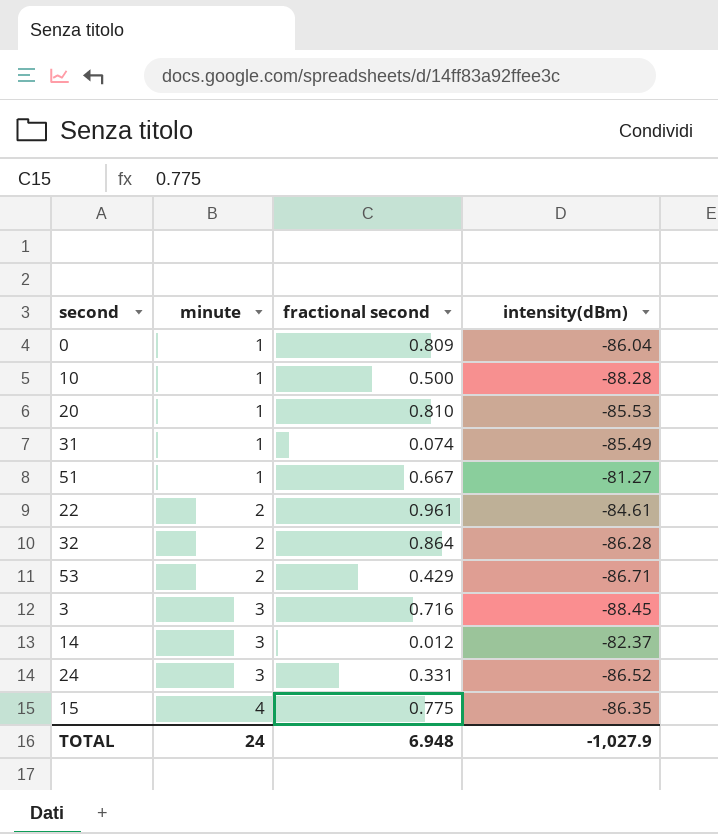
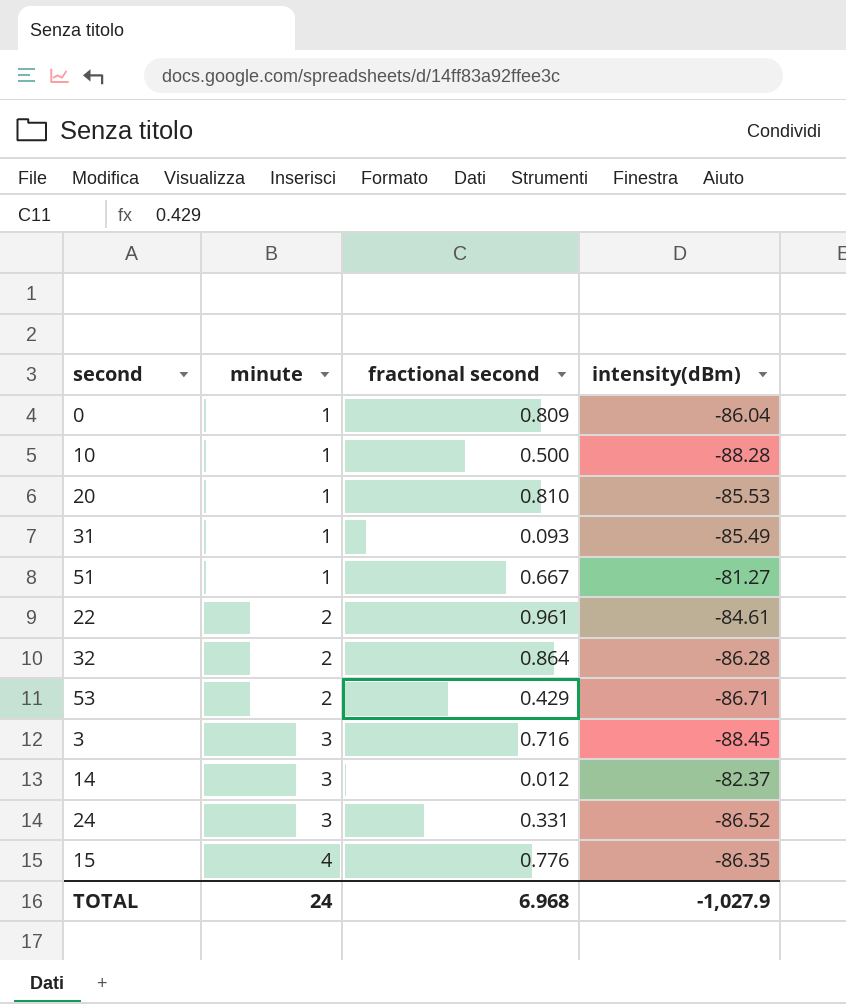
31 | fractional second: 0.074 -> 0.093
15 | fractional second: 0.775 -> 0.776
TOTAL | fractional second: 6.948 -> 6.968

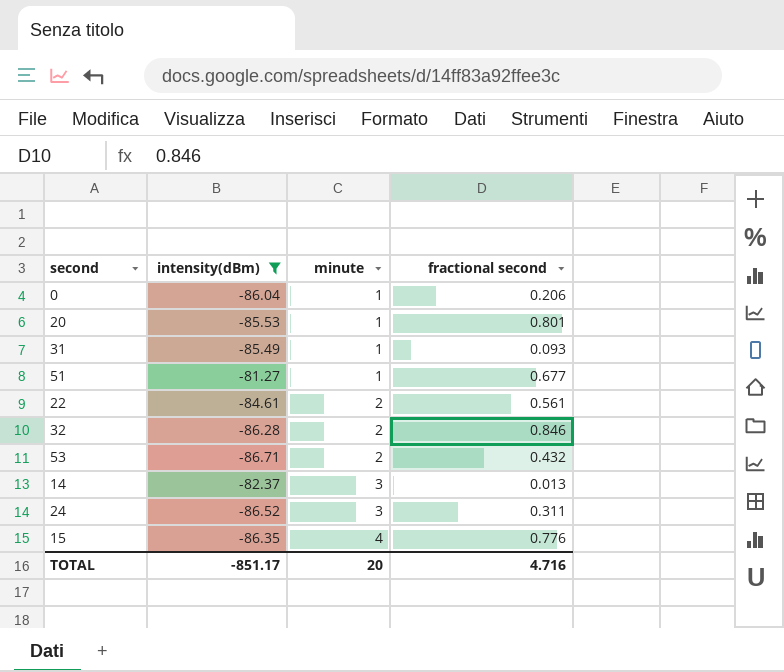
filter: none -> intensity(dBm) >= -86.71
column intensity(dBm) | position: 4 -> 2
0 | fractional second: 0.809 -> 0.206
20 | fractional second: 0.810 -> 0.801
51 | fractional second: 0.667 -> 0.677
22 | fractional second: 0.961 -> 0.561
32 | fractional second: 0.864 -> 0.846
53 | fractional second: 0.429 -> 0.432
14 | fractional second: 0.012 -> 0.013
24 | fractional second: 0.331 -> 0.311
TOTAL | intensity(dBm): -1,027.9 -> -851.17
TOTAL | minute: 24 -> 20
TOTAL | fractional second: 6.968 -> 4.716

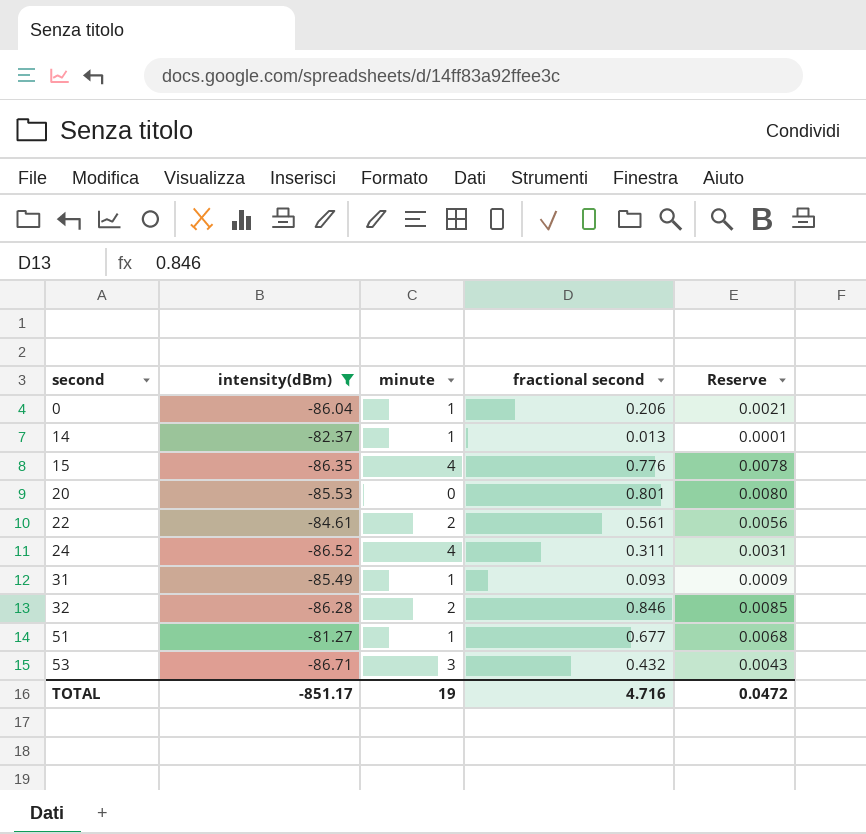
row order: minute ascending -> second ascending
column Reserve | formula: none -> [fractional second] * 0.01
14 | minute: 3 -> 1
20 | minute: 1 -> 0
24 | minute: 3 -> 4
53 | minute: 2 -> 3
TOTAL | minute: 20 -> 19

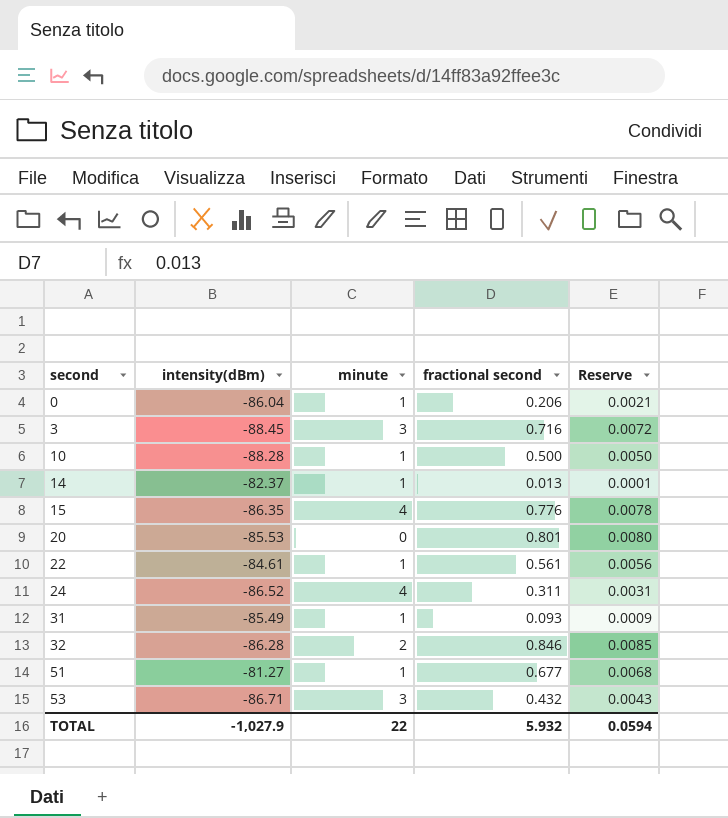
filter: intensity(dBm) >= -86.71 -> none
22 | minute: 2 -> 1
TOTAL | intensity(dBm): -851.17 -> -1,027.9
TOTAL | minute: 19 -> 22
TOTAL | fractional second: 4.716 -> 5.932
TOTAL | Reserve: 0.0472 -> 0.0594

